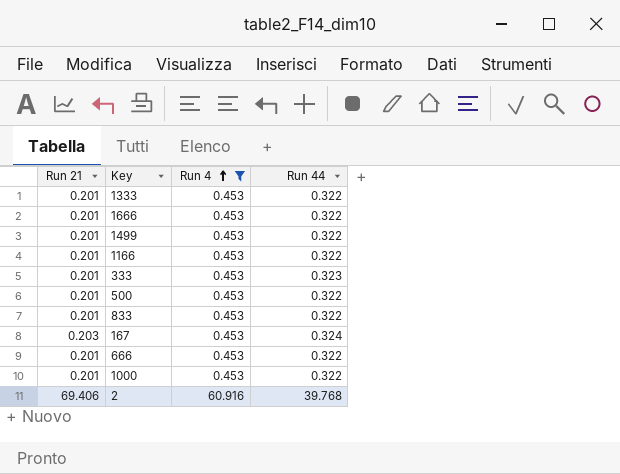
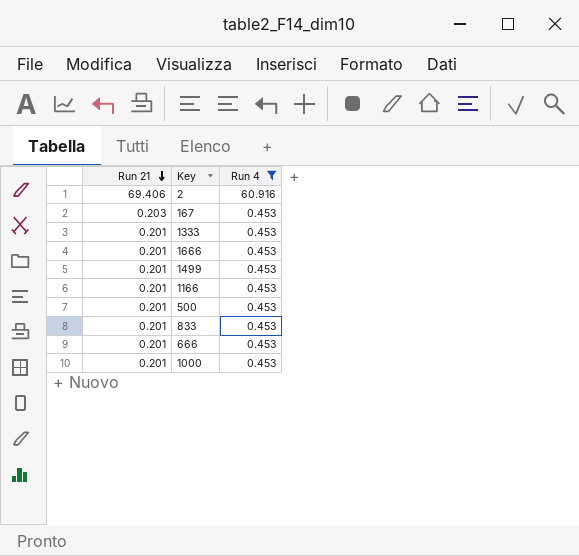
row order: Run 4 ascending -> Run 21 descending
column Run 44 | position: 4 -> none
row 333: 0.201 | 0.453 | 0.323 -> none

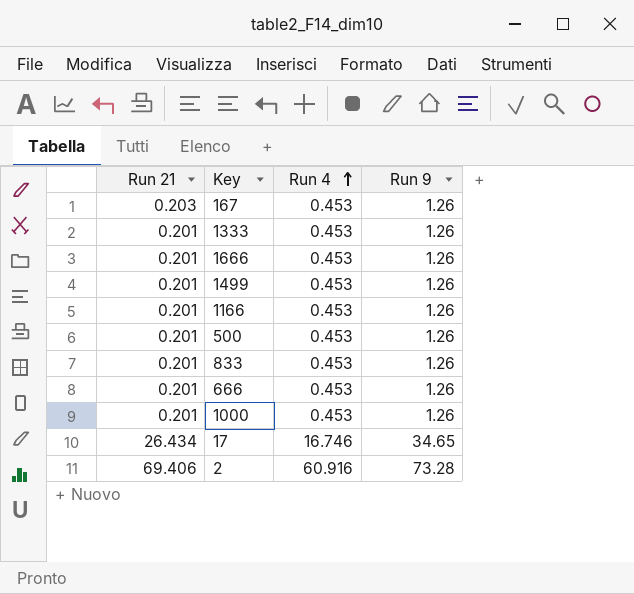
filter: Run 4 != 16.746 -> none
row order: Run 21 descending -> Run 4 ascending
column Run 9 | position: none -> 4

